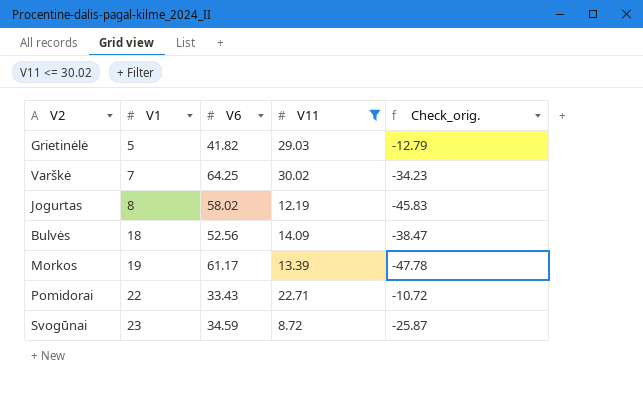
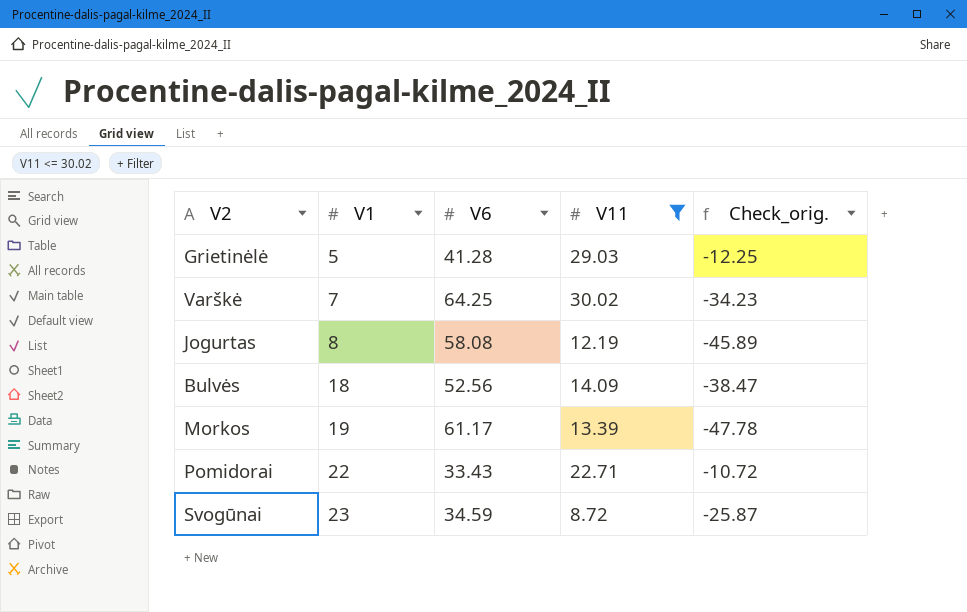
Grietinėlė | V6: 41.82 -> 41.28
Grietinėlė | Check_orig.: -12.79 -> -12.25
Jogurtas | V6: 58.02 -> 58.08
Jogurtas | Check_orig.: -45.83 -> -45.89

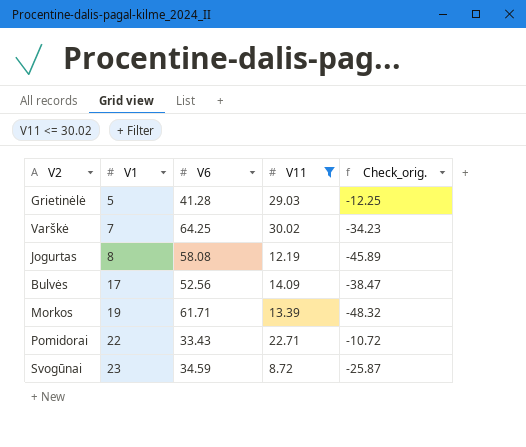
Bulvės | V1: 18 -> 17
Morkos | V6: 61.17 -> 61.71
Morkos | Check_orig.: -47.78 -> -48.32

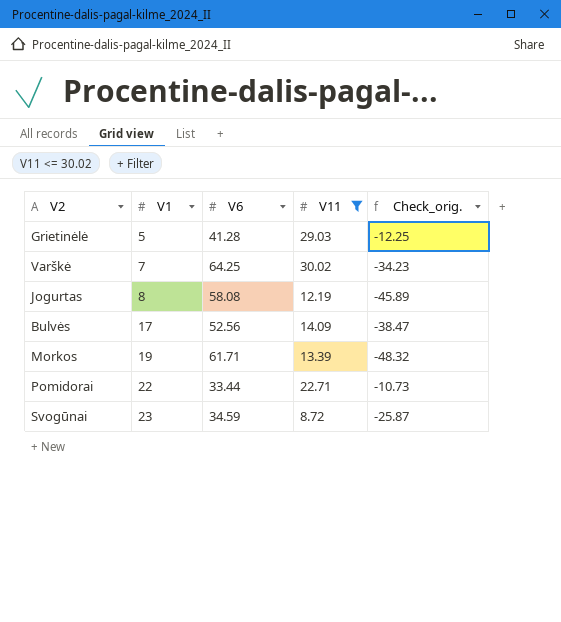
Pomidorai | V6: 33.43 -> 33.44
Pomidorai | Check_orig.: -10.72 -> -10.73

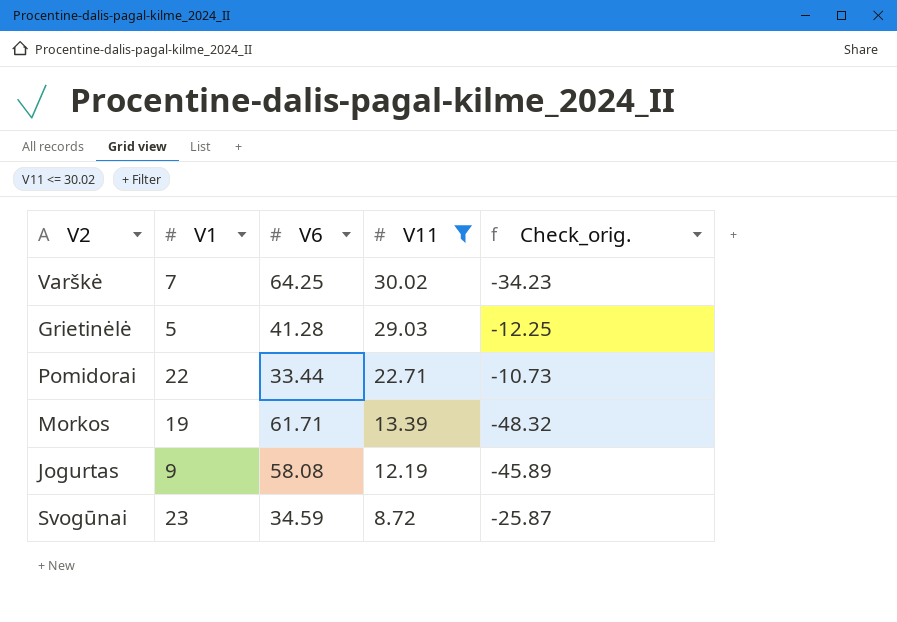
row order: V1 ascending -> V11 descending
row Bulvės: 17 | 52.56 | 14.09 | -38.47 -> none
Jogurtas | V1: 8 -> 9

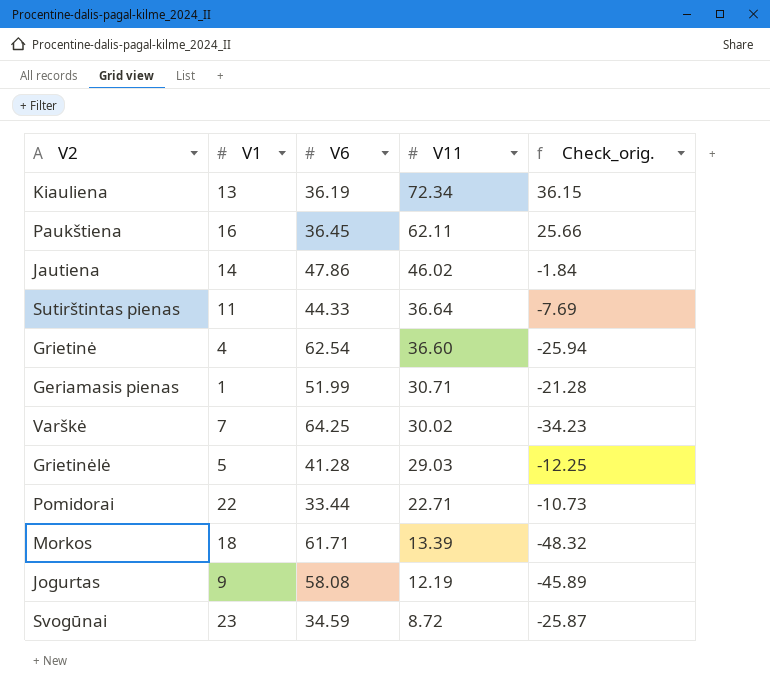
filter: V11 <= 30.02 -> none
Morkos | V1: 19 -> 18

